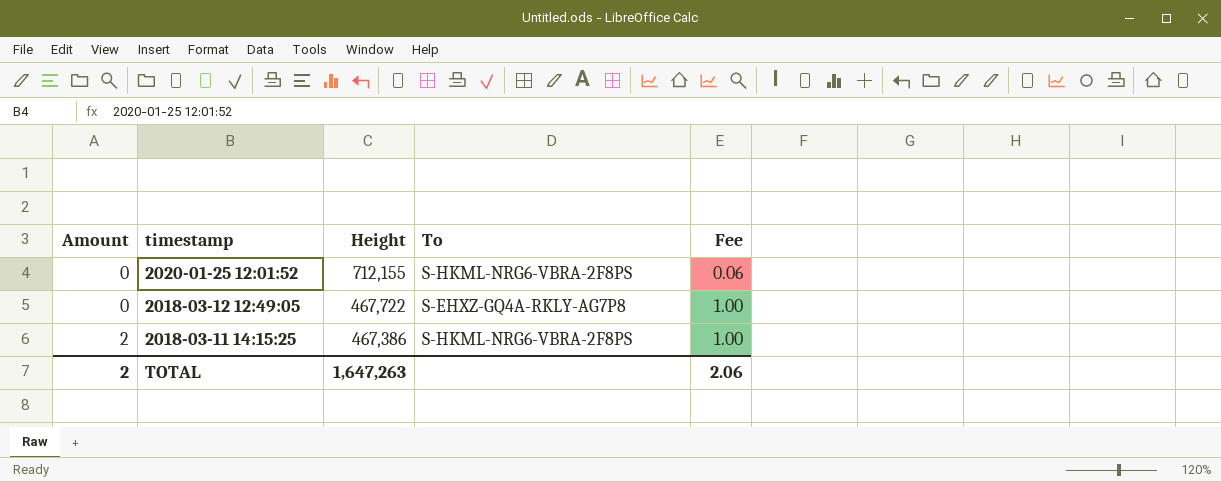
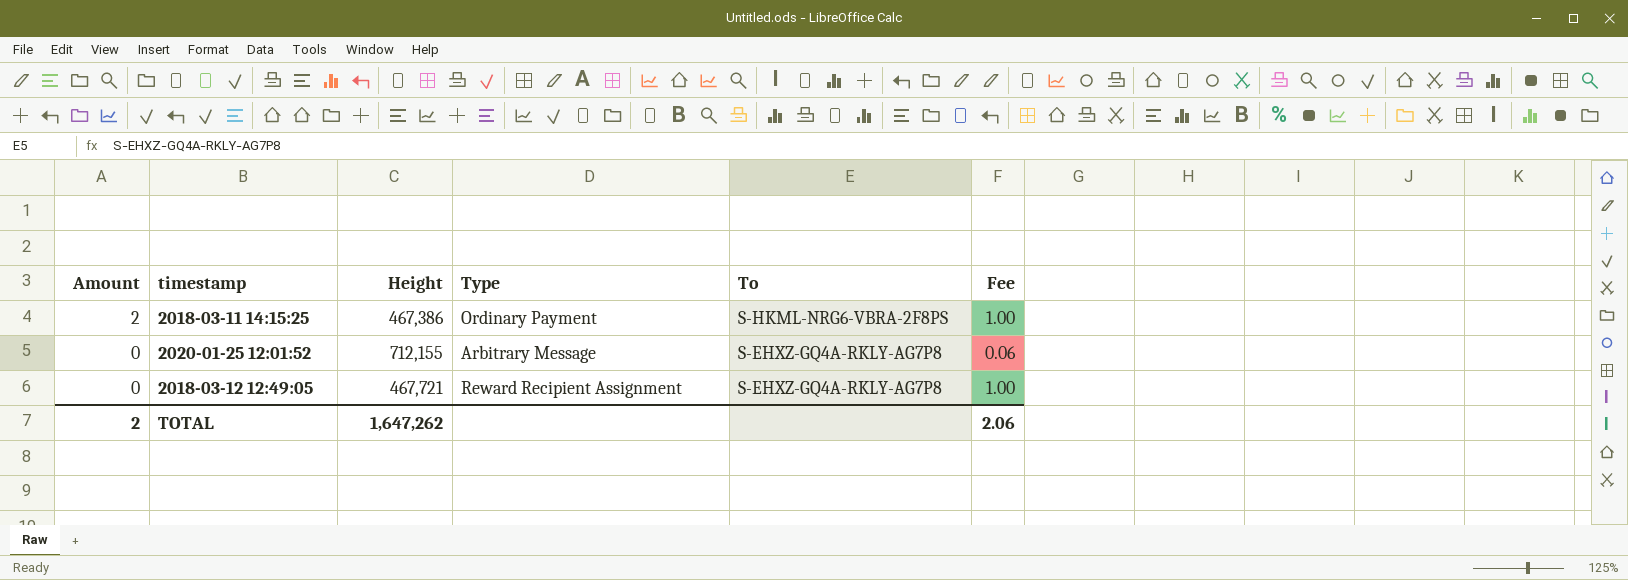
row order: Amount ascending -> Amount descending
column Type | position: none -> 4
2020-01-25 12:01:52 | To: S-HKML-NRG6-VBRA-2F8PS -> S-EHXZ-GQ4A-RKLY-AG7P8
2018-03-12 12:49:05 | Height: 467,722 -> 467,721
TOTAL | Height: 1,647,263 -> 1,647,262

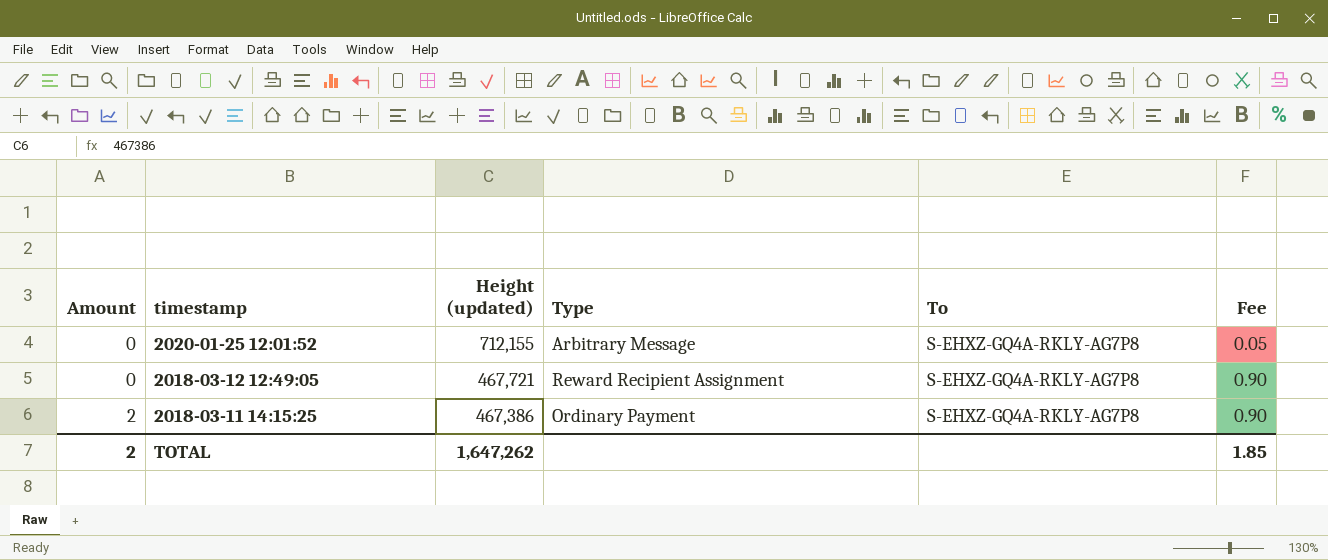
row order: Amount descending -> Amount ascending
column name: Height -> Height (updated)
2020-01-25 12:01:52 | Fee: 0.06 -> 0.05
2018-03-12 12:49:05 | Fee: 1.00 -> 0.90
2018-03-11 14:15:25 | To: S-HKML-NRG6-VBRA-2F8PS -> S-EHXZ-GQ4A-RKLY-AG7P8
2018-03-11 14:15:25 | Fee: 1.00 -> 0.90
TOTAL | Fee: 2.06 -> 1.85

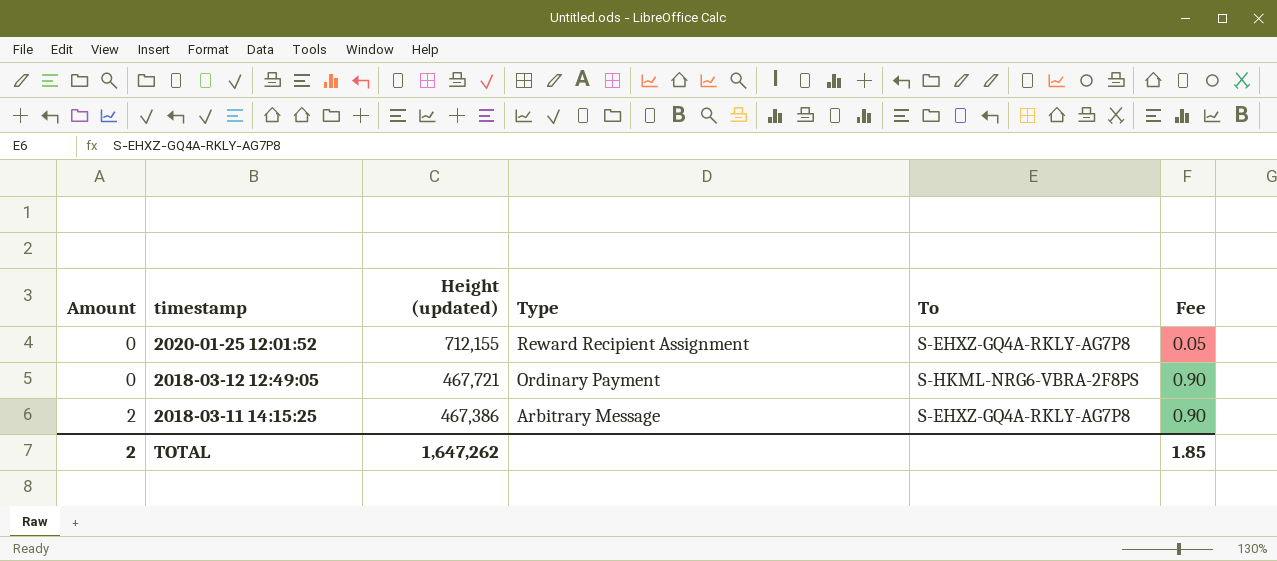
2020-01-25 12:01:52 | Type: Arbitrary Message -> Reward Recipient Assignment
2018-03-12 12:49:05 | Type: Reward Recipient Assignment -> Ordinary Payment
2018-03-12 12:49:05 | To: S-EHXZ-GQ4A-RKLY-AG7P8 -> S-HKML-NRG6-VBRA-2F8PS
2018-03-11 14:15:25 | Type: Ordinary Payment -> Arbitrary Message

